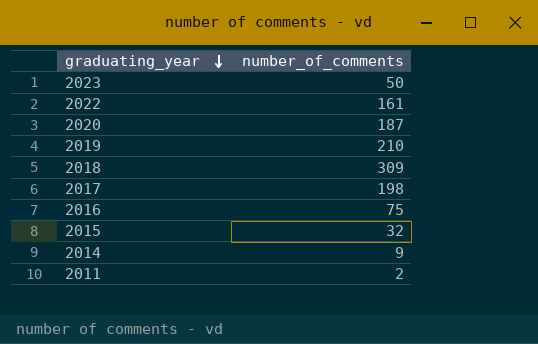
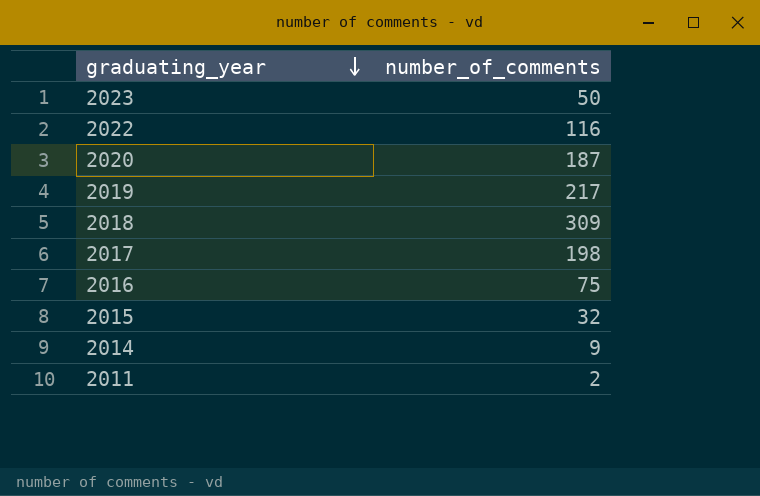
2022 | number_of_comments: 161 -> 116
2019 | number_of_comments: 210 -> 217

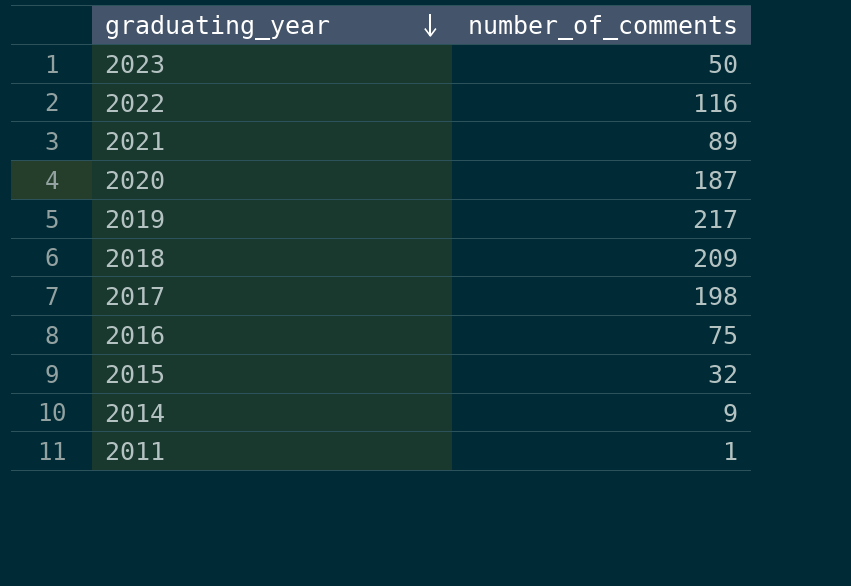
row 2021: none -> 89
2018 | number_of_comments: 309 -> 209
2011 | number_of_comments: 2 -> 1

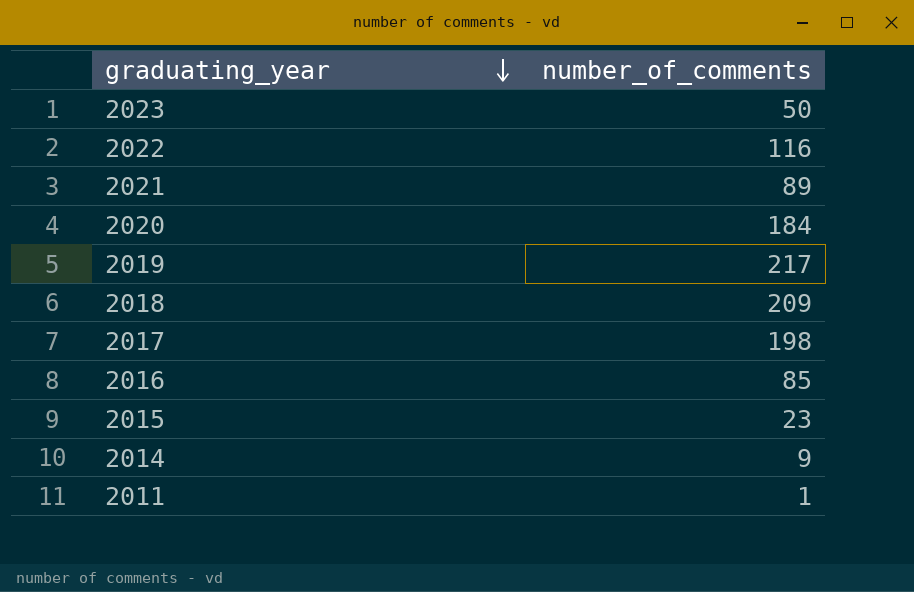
2020 | number_of_comments: 187 -> 184
2016 | number_of_comments: 75 -> 85
2015 | number_of_comments: 32 -> 23

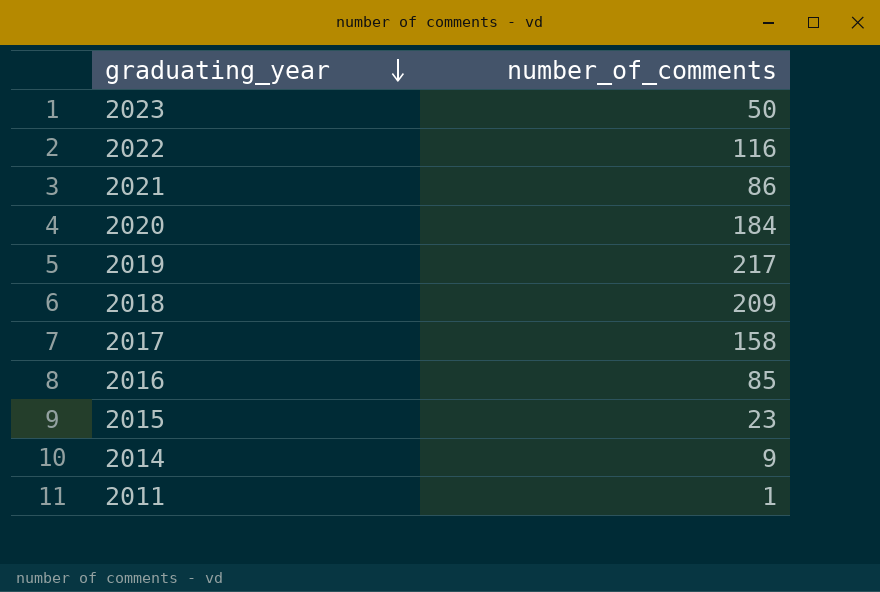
2021 | number_of_comments: 89 -> 86
2017 | number_of_comments: 198 -> 158

